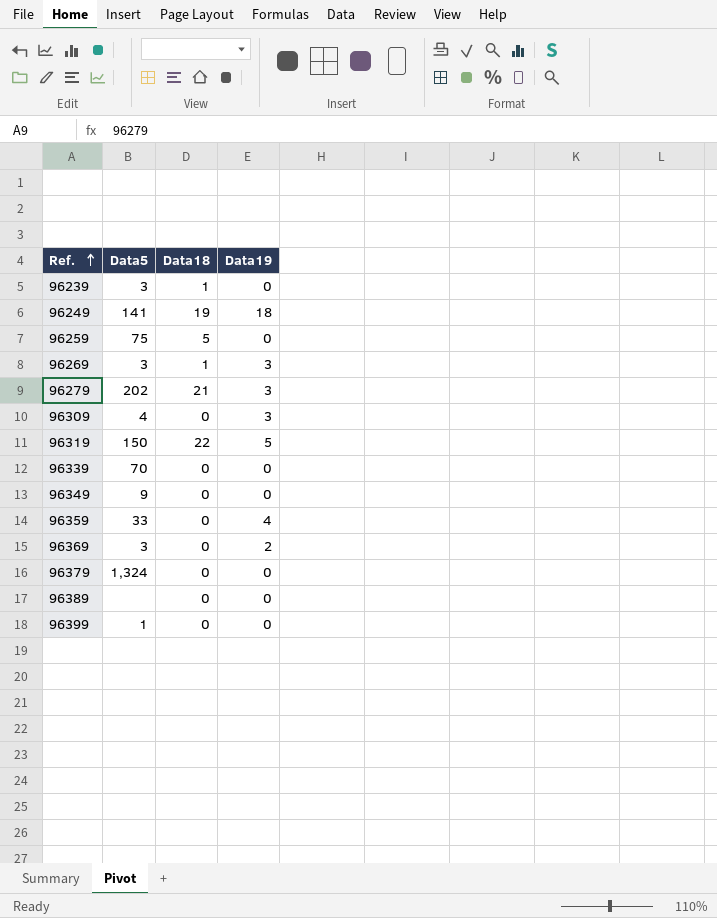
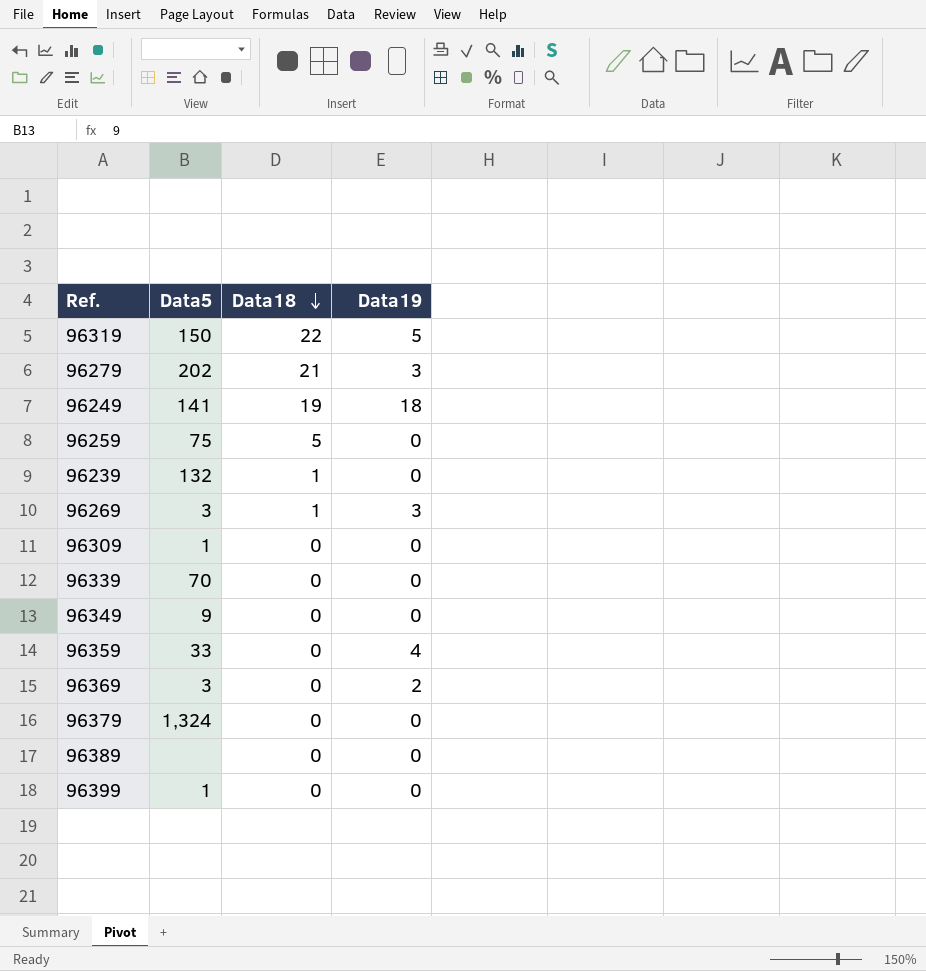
row order: Ref. ascending -> Data18 descending
96239 | Data5: 3 -> 132
96309 | Data5: 4 -> 1
96309 | Data19: 3 -> 0

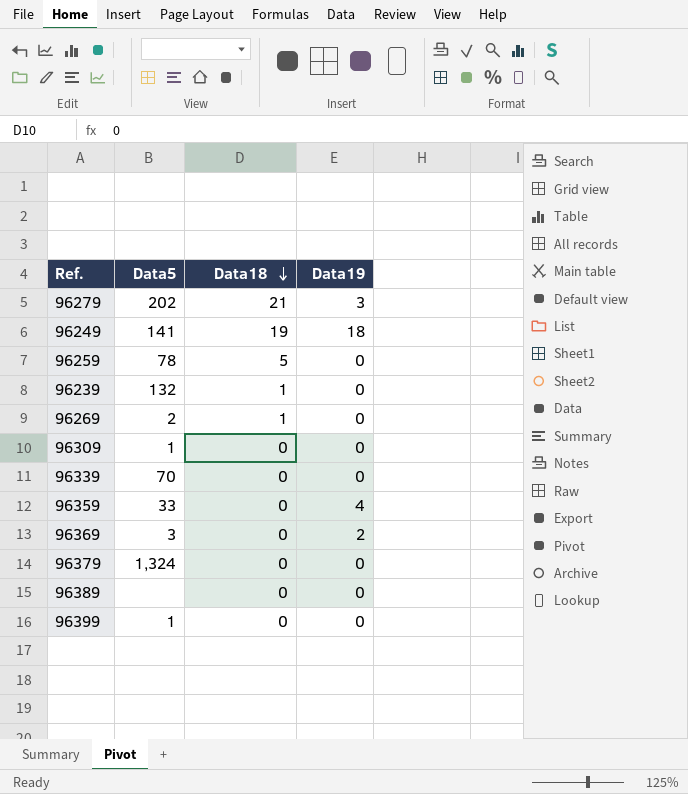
row 96319: 150 | 22 | 5 -> none
row 96349: 9 | 0 | 0 -> none
96259 | Data5: 75 -> 78
96269 | Data5: 3 -> 2
96269 | Data19: 3 -> 0

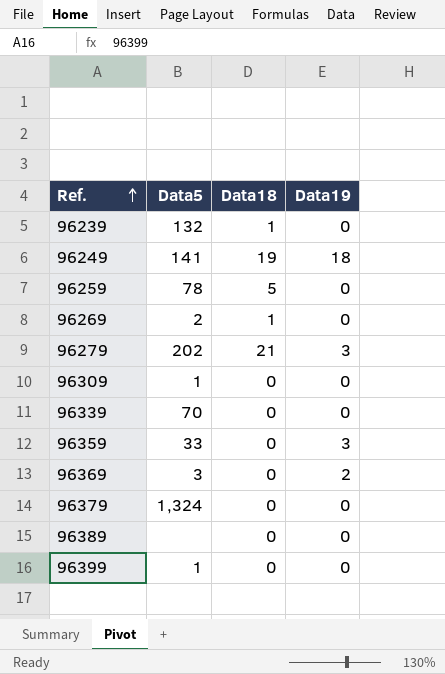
row order: Data18 descending -> Ref. ascending
96359 | Data19: 4 -> 3

